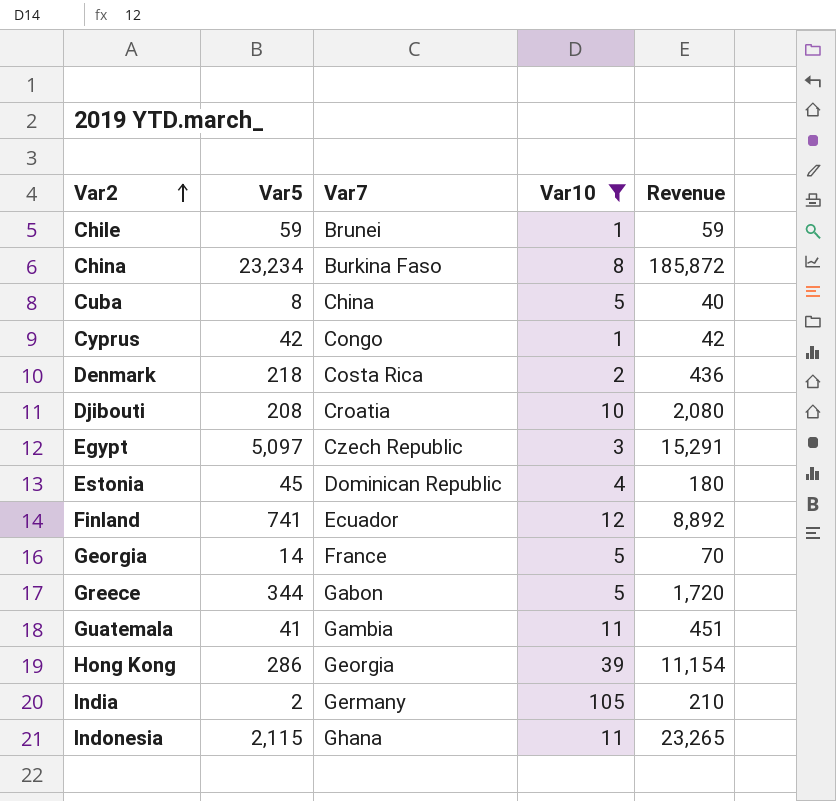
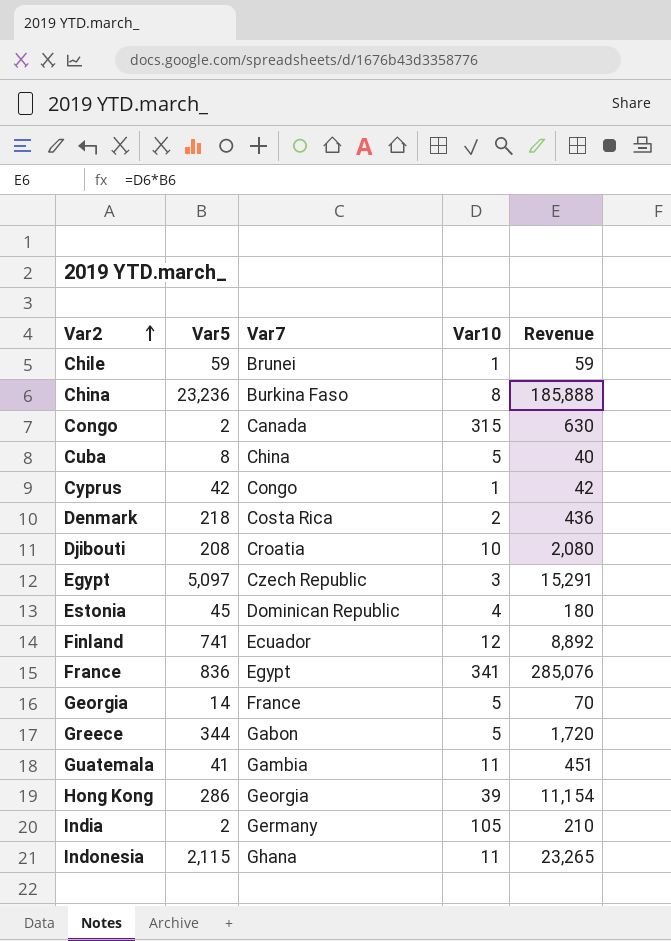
filter: Var10 <= 105 -> none
China | Var5: 23,234 -> 23,236
China | Revenue: 185,872 -> 185,888

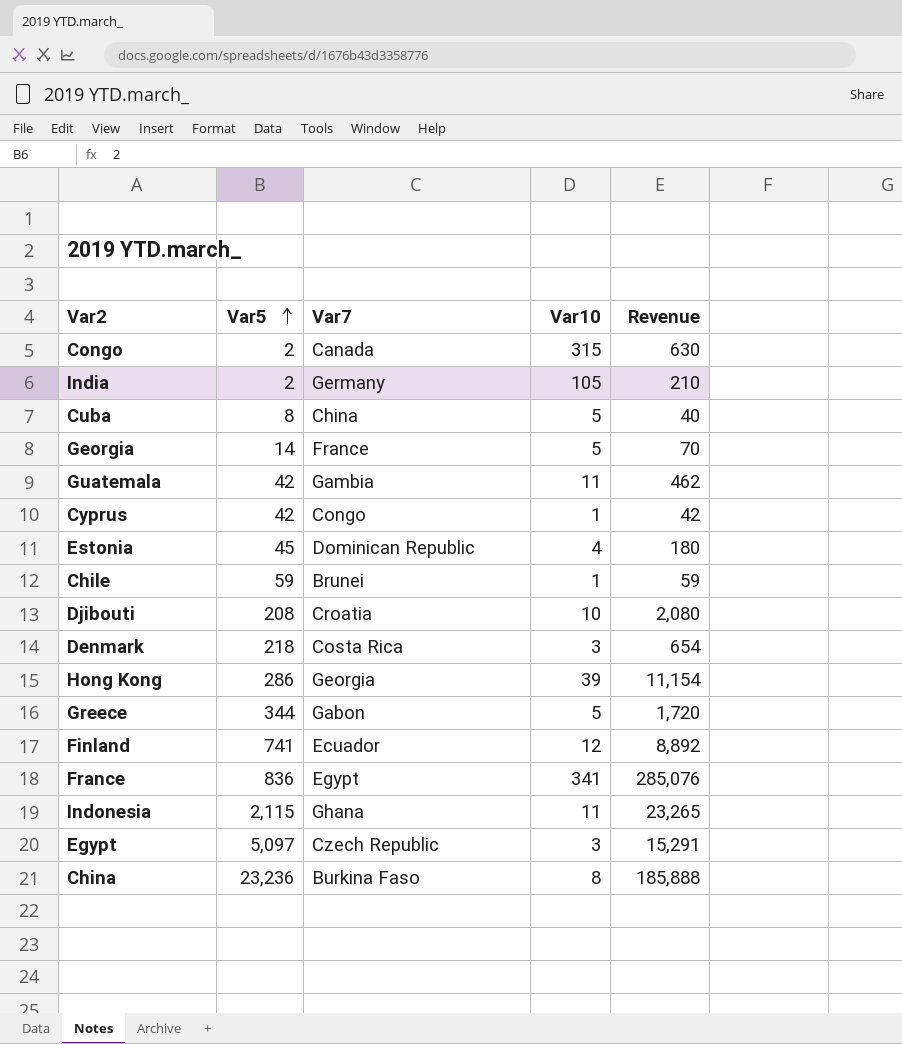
row order: Var2 ascending -> Var5 ascending
Guatemala | Var5: 41 -> 42
Guatemala | Revenue: 451 -> 462
Denmark | Var10: 2 -> 3
Denmark | Revenue: 436 -> 654

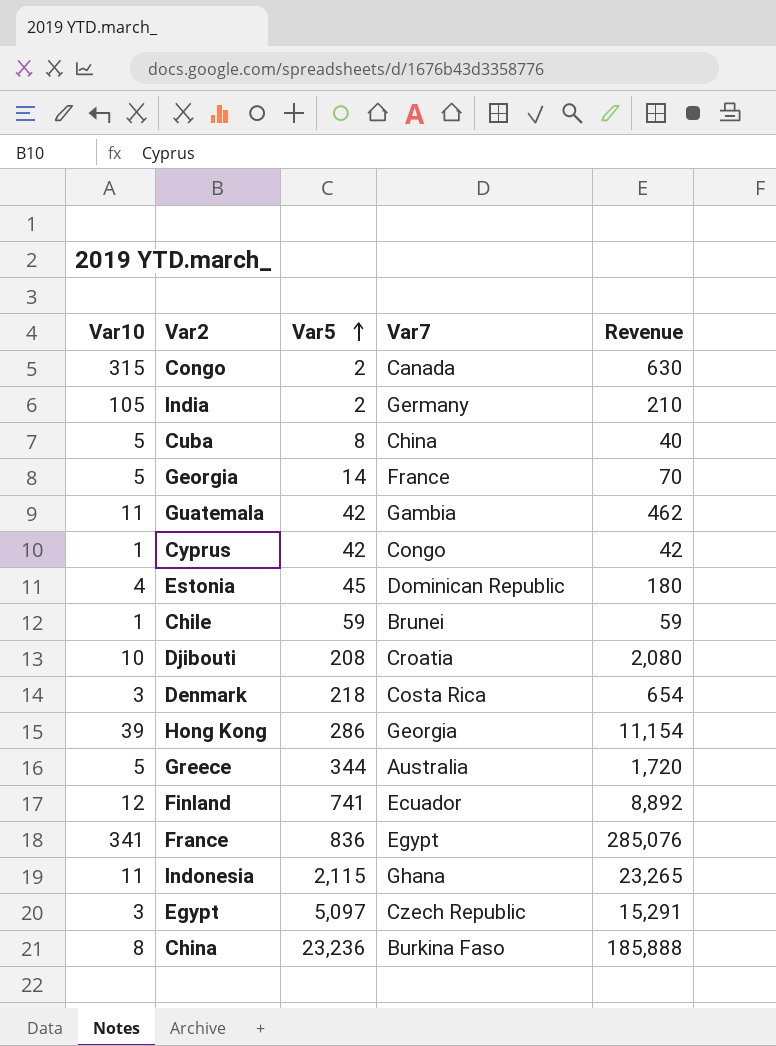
column Var10 | position: 4 -> 1
Greece | Var7: Gabon -> Australia

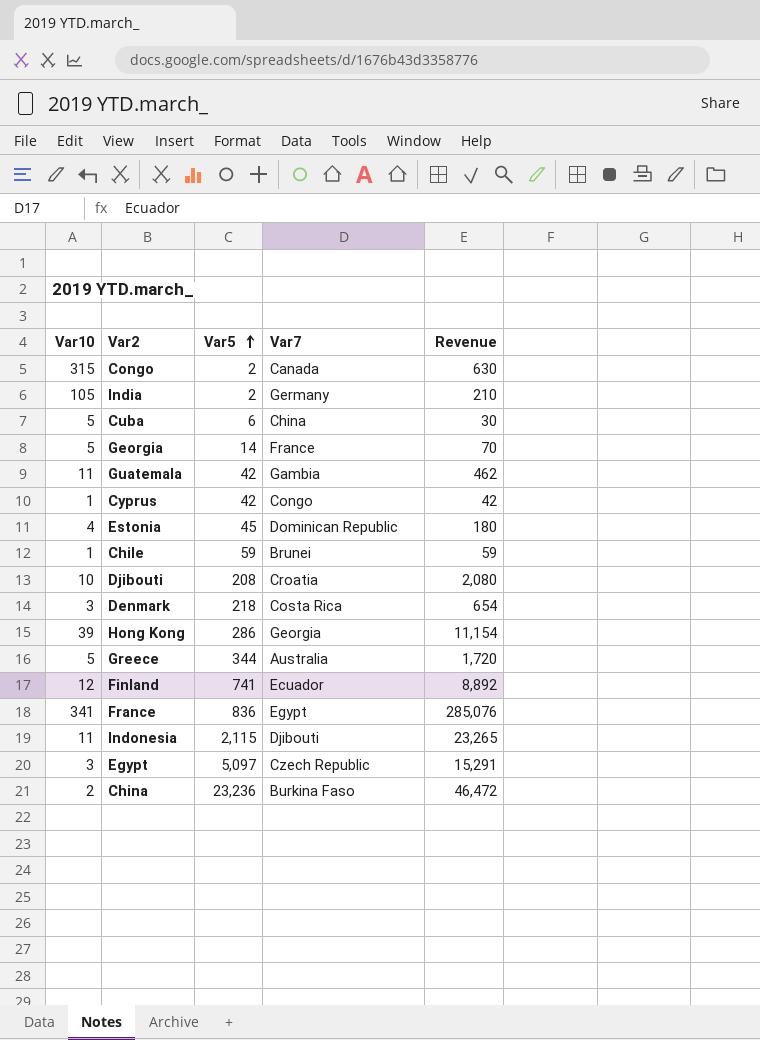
Cuba | Var5: 8 -> 6
Cuba | Revenue: 40 -> 30
Indonesia | Var7: Ghana -> Djibouti
China | Var10: 8 -> 2
China | Revenue: 185,888 -> 46,472

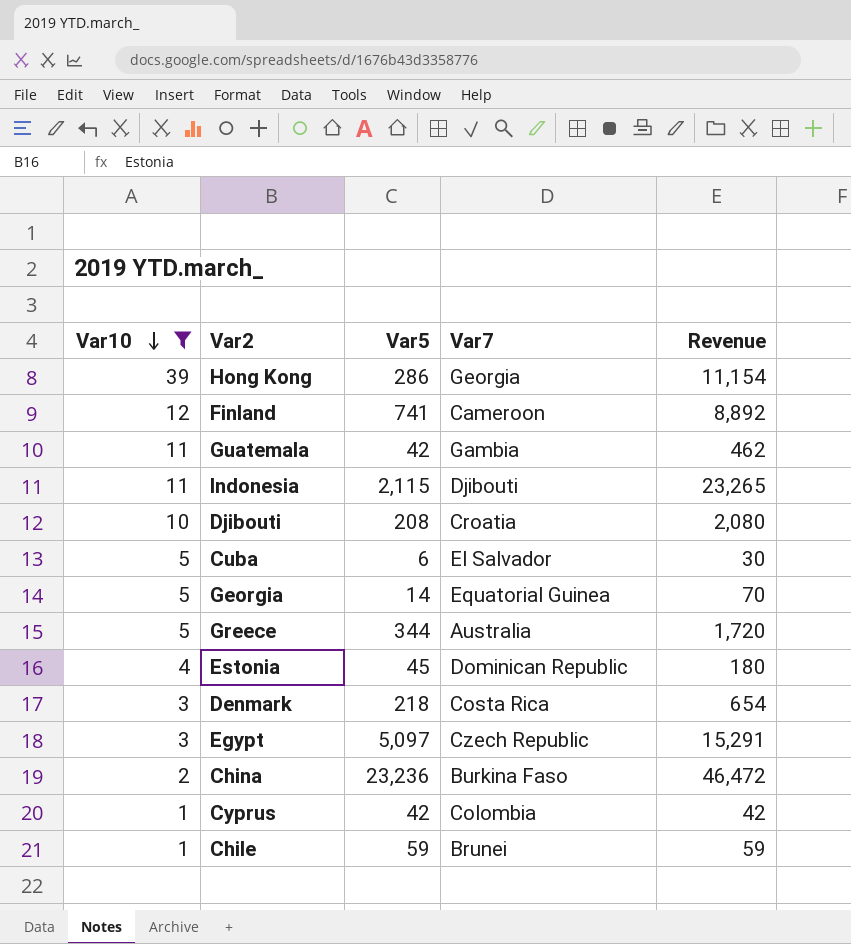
filter: none -> Var10 <= 39
row order: Var5 ascending -> Var10 descending
Finland | Var7: Ecuador -> Cameroon
Cuba | Var7: China -> El Salvador
Georgia | Var7: France -> Equatorial Guinea
Cyprus | Var7: Congo -> Colombia

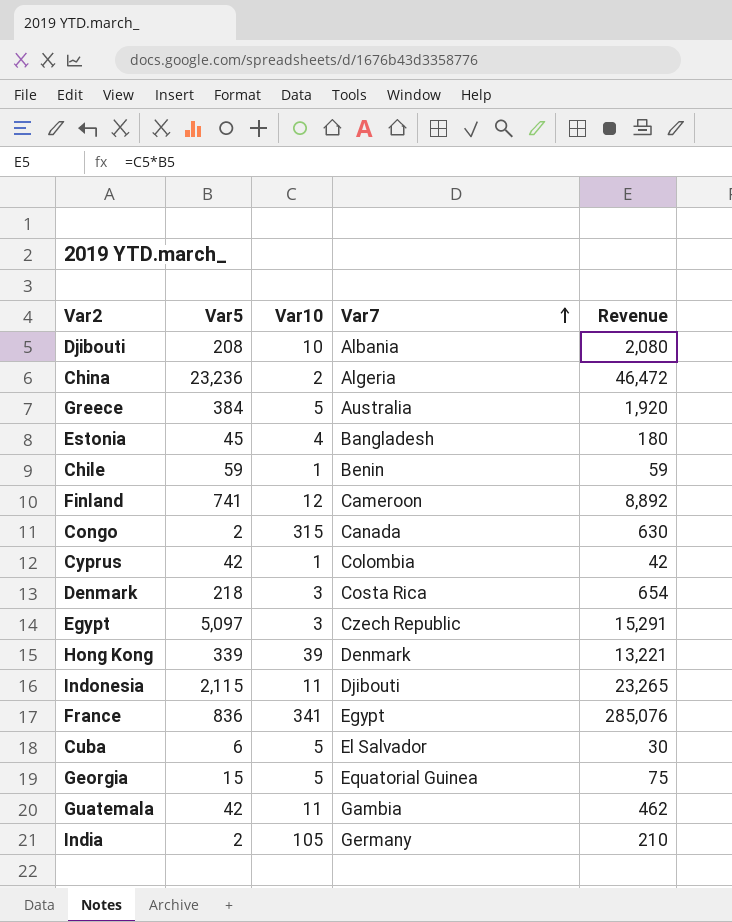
filter: Var10 <= 39 -> none
row order: Var10 descending -> Var7 ascending
column Var10 | position: 1 -> 3
Djibouti | Var7: Croatia -> Albania
China | Var7: Burkina Faso -> Algeria
Greece | Var5: 344 -> 384
Greece | Revenue: 1,720 -> 1,920
Estonia | Var7: Dominican Republic -> Bangladesh
Chile | Var7: Brunei -> Benin
Hong Kong | Var5: 286 -> 339
Hong Kong | Var7: Georgia -> Denmark
Hong Kong | Revenue: 11,154 -> 13,221
Georgia | Var5: 14 -> 15
Georgia | Revenue: 70 -> 75

